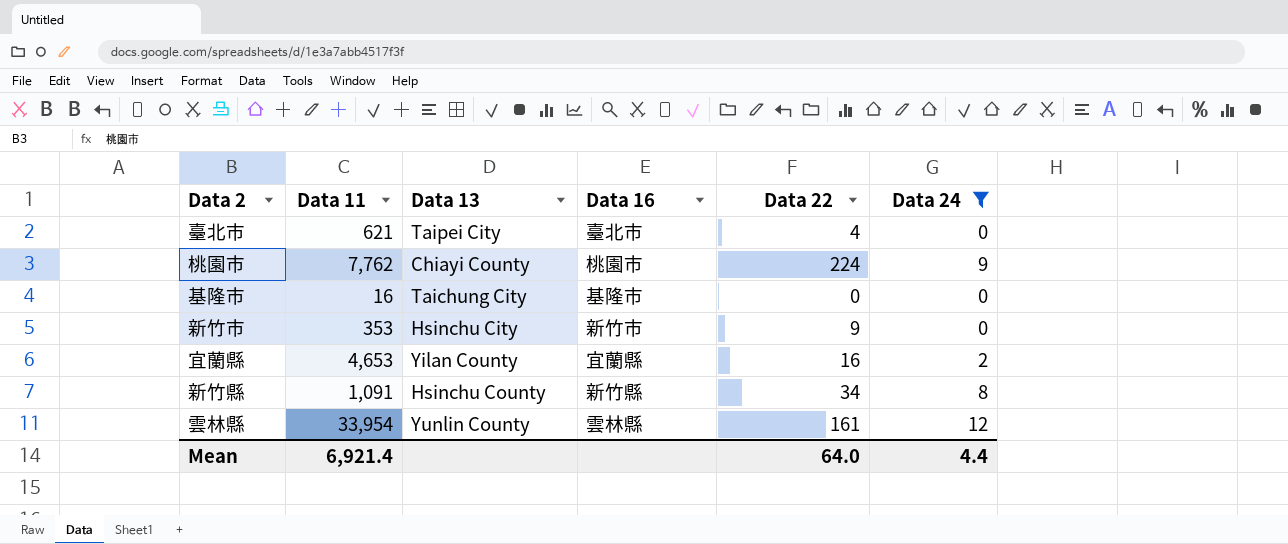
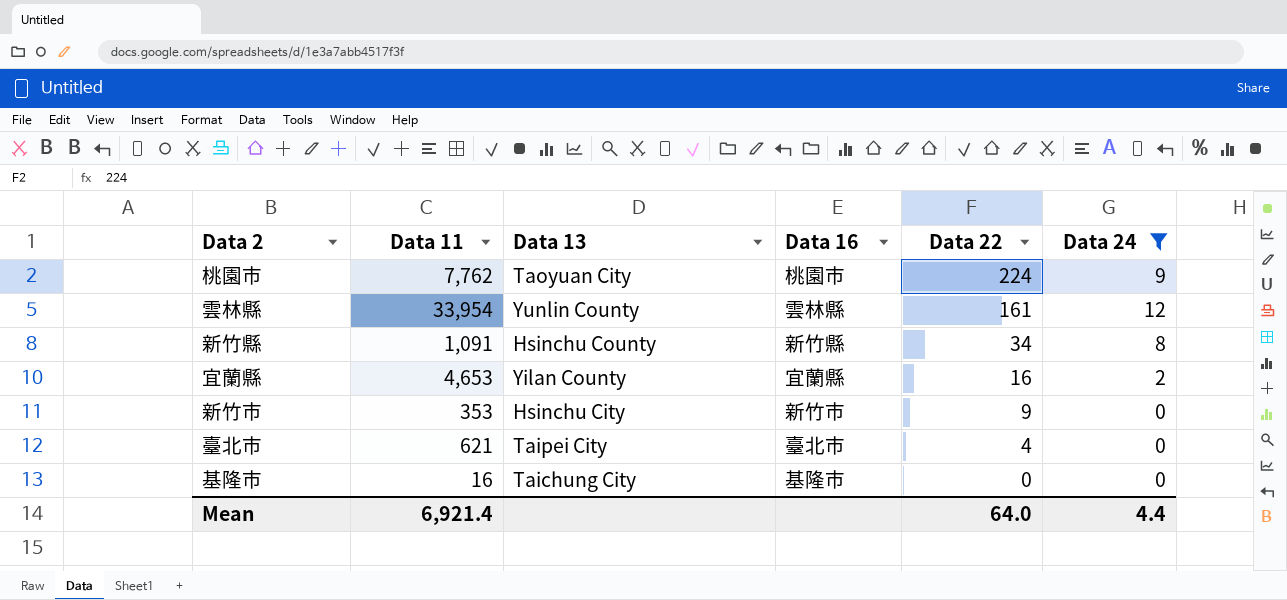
row order: none -> Data 22 descending
桃園市 | Data 13: Chiayi County -> Taoyuan City

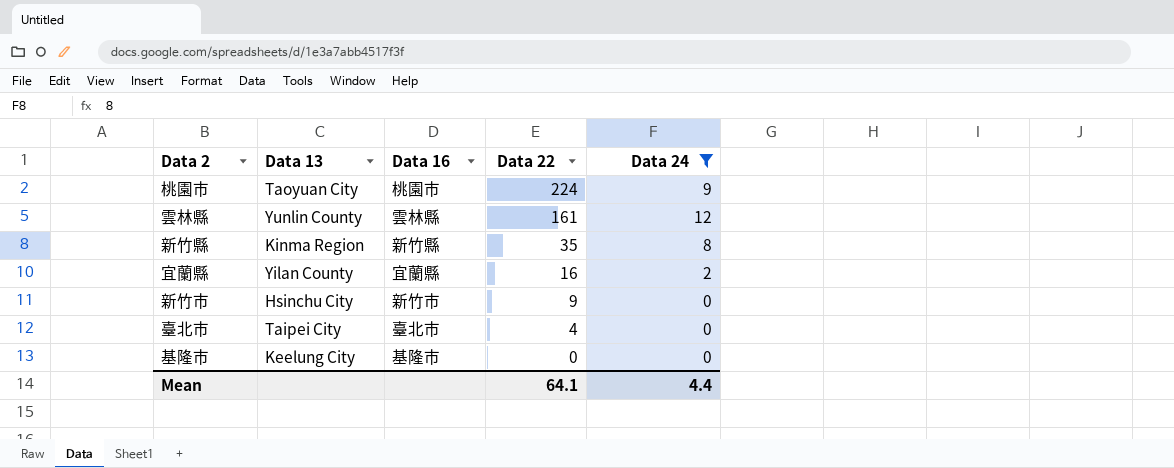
column Data 11 | position: 2 -> none
新竹縣 | Data 13: Hsinchu County -> Kinma Region
新竹縣 | Data 22: 34 -> 35
基隆市 | Data 13: Taichung City -> Keelung City
Mean | Data 22: 64.0 -> 64.1

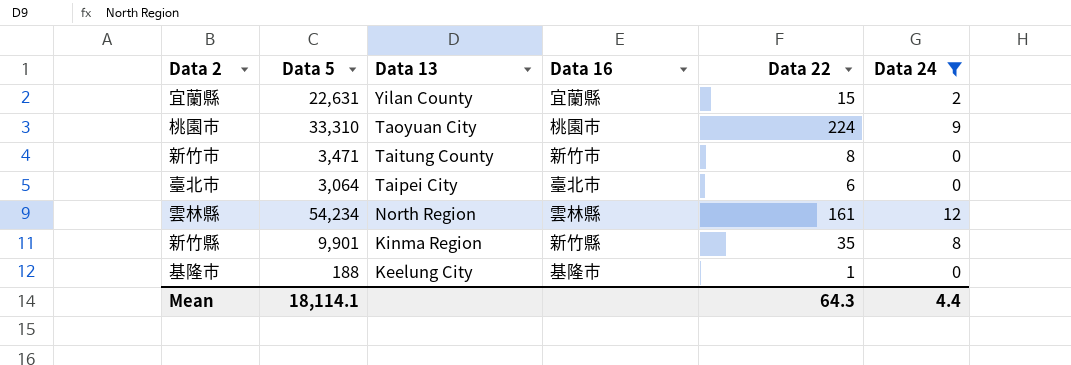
row order: Data 22 descending -> Data 13 descending
column Data 5 | position: none -> 2
宜蘭縣 | Data 22: 16 -> 15
新竹市 | Data 13: Hsinchu City -> Taitung County
新竹市 | Data 22: 9 -> 8
臺北市 | Data 22: 4 -> 6
雲林縣 | Data 13: Yunlin County -> North Region
基隆市 | Data 22: 0 -> 1
Mean | Data 22: 64.1 -> 64.3

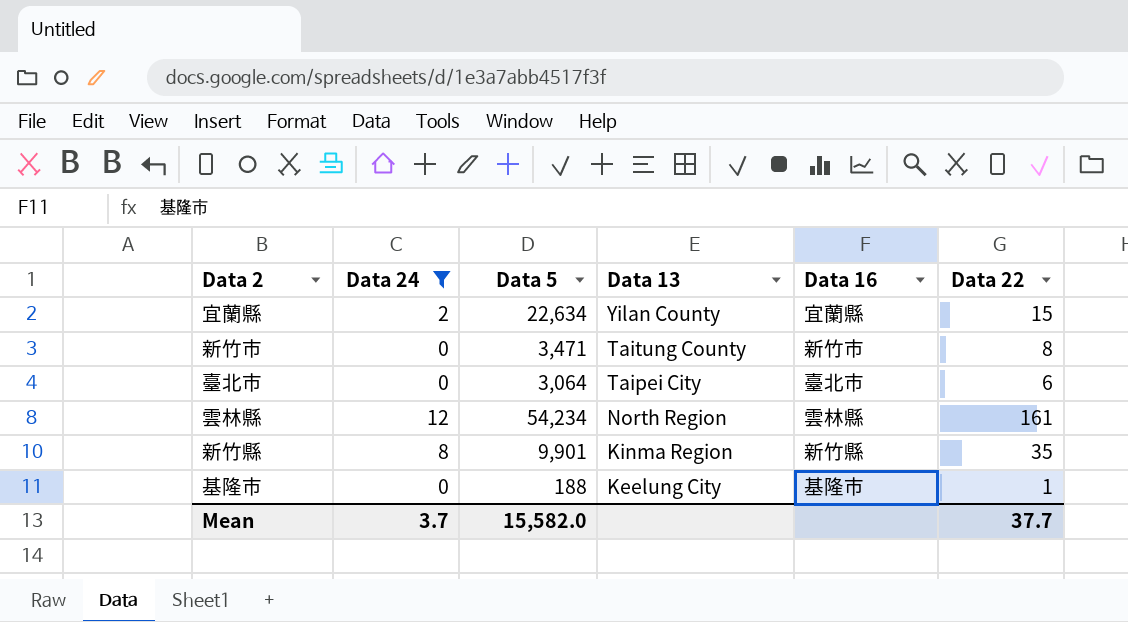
column Data 24 | position: 6 -> 2
row 桃園市: 33,310 | Taoyuan City | 桃園市 | 224 | 9 -> none
宜蘭縣 | Data 5: 22,631 -> 22,634
Mean | Data 24: 4.4 -> 3.7
Mean | Data 5: 18,114.1 -> 15,582.0
Mean | Data 22: 64.3 -> 37.7

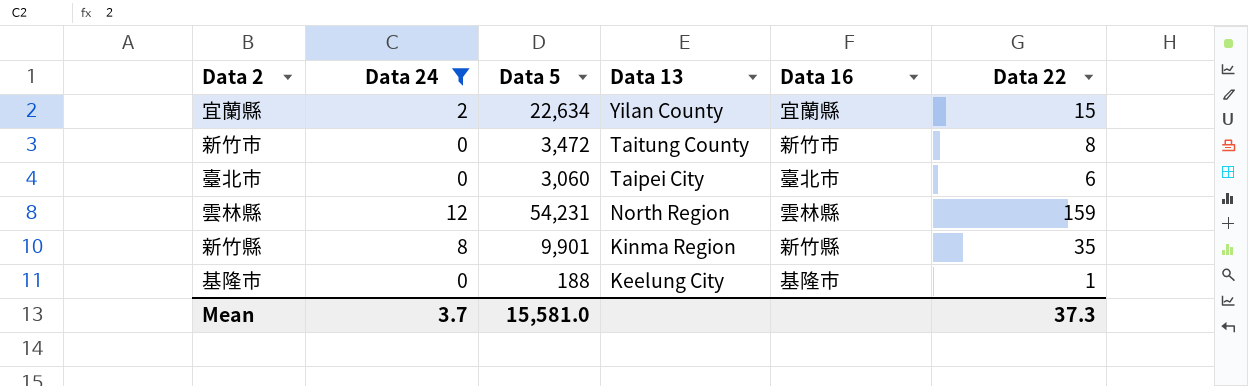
新竹市 | Data 5: 3,471 -> 3,472
臺北市 | Data 5: 3,064 -> 3,060
雲林縣 | Data 5: 54,234 -> 54,231
雲林縣 | Data 22: 161 -> 159
Mean | Data 5: 15,582.0 -> 15,581.0
Mean | Data 22: 37.7 -> 37.3

